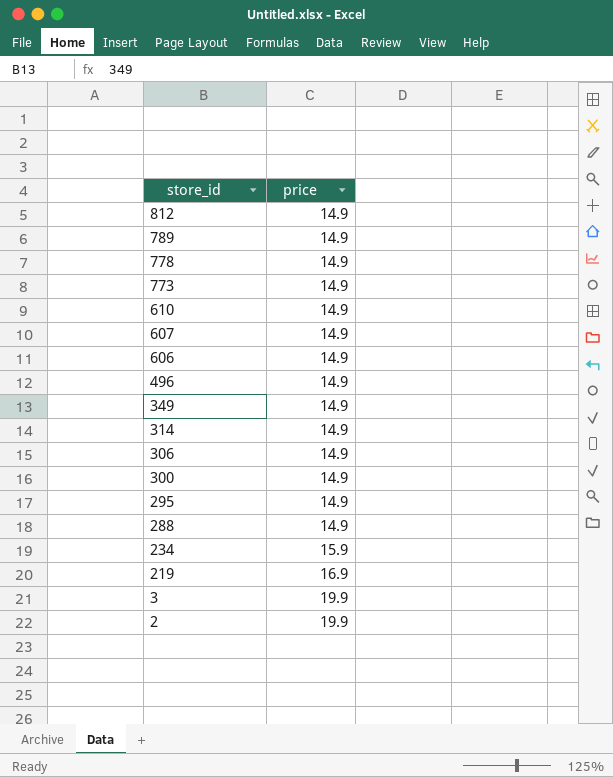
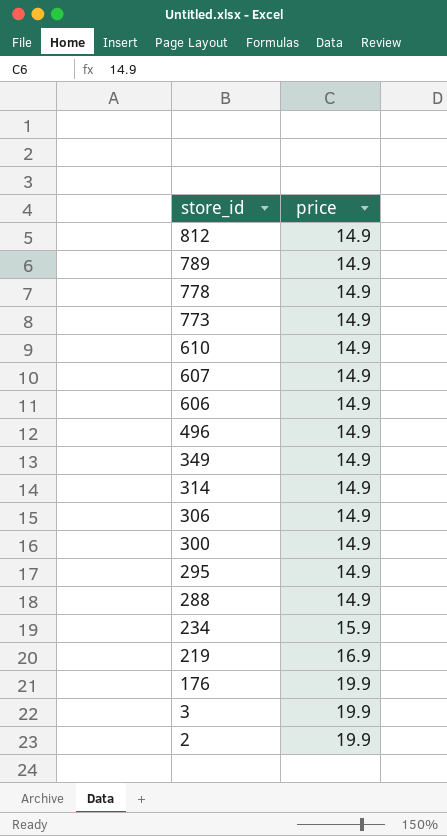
row 176: none -> 19.9

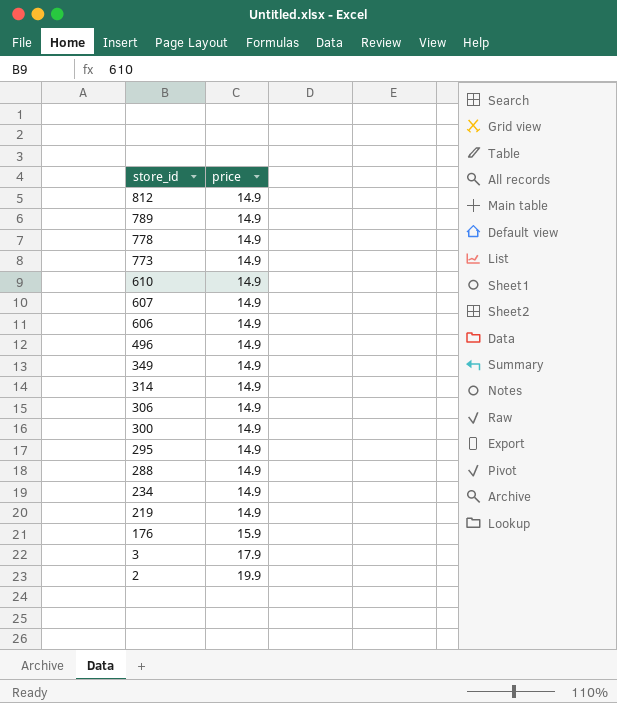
234 | price: 15.9 -> 14.9
219 | price: 16.9 -> 14.9
176 | price: 19.9 -> 15.9
3 | price: 19.9 -> 17.9

